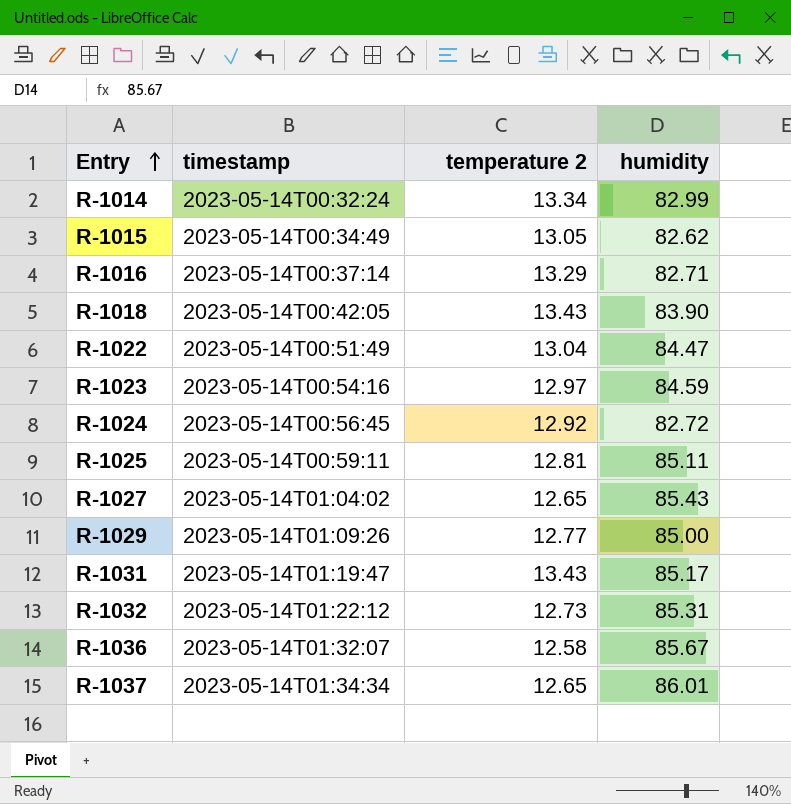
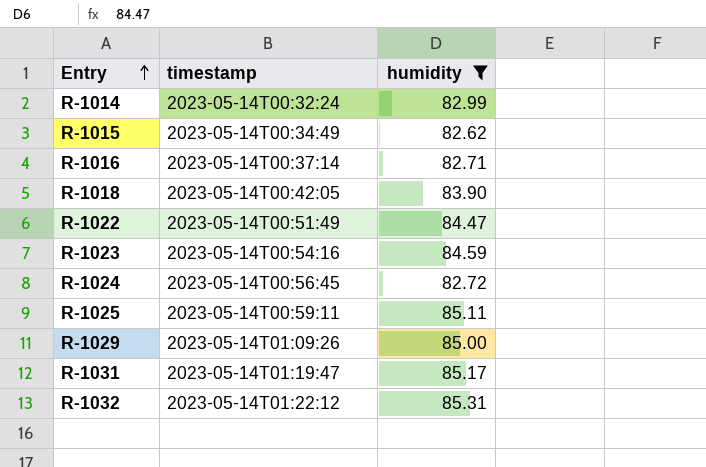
filter: none -> humidity <= 85.31
column temperature 2 | position: 3 -> none

